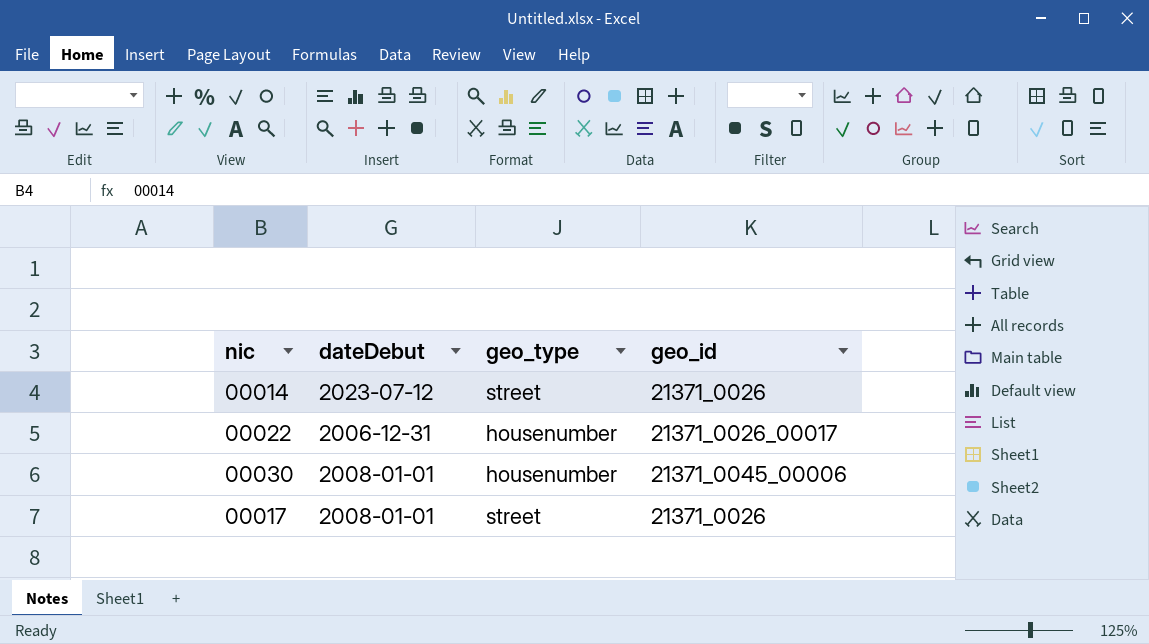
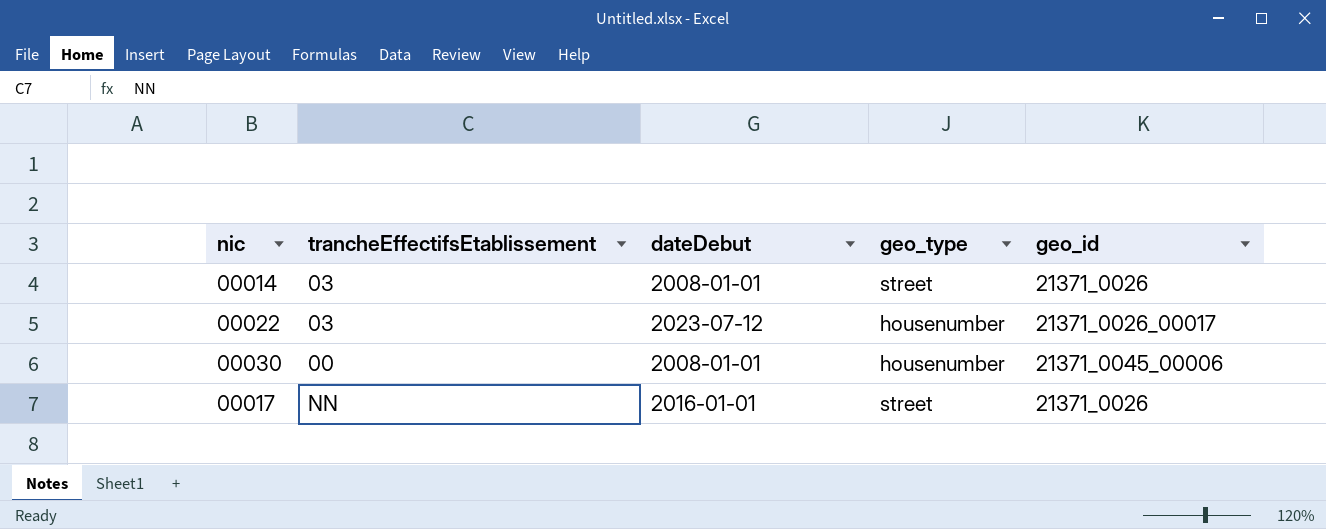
column trancheEffectifsEtablissement | position: none -> 2
00014 | dateDebut: 2023-07-12 -> 2008-01-01
00022 | dateDebut: 2006-12-31 -> 2023-07-12
00017 | dateDebut: 2008-01-01 -> 2016-01-01

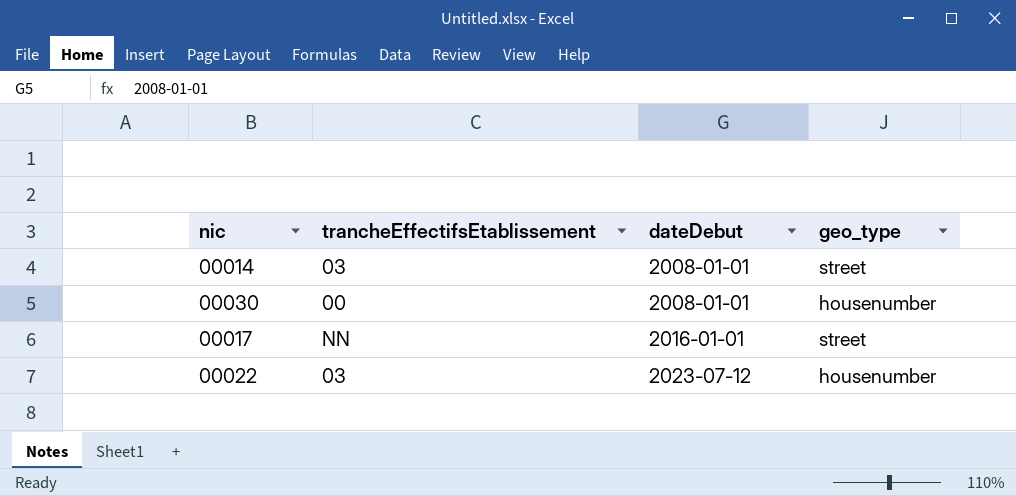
row order: none -> dateDebut ascending
column geo_id | position: 5 -> none

